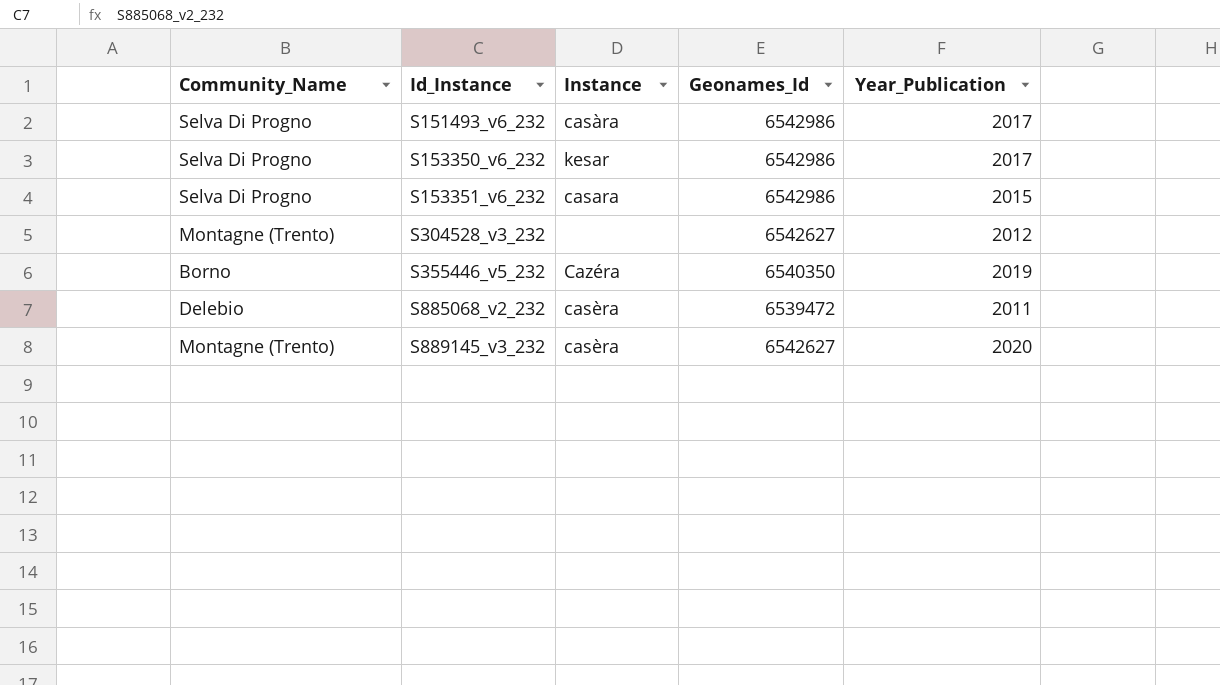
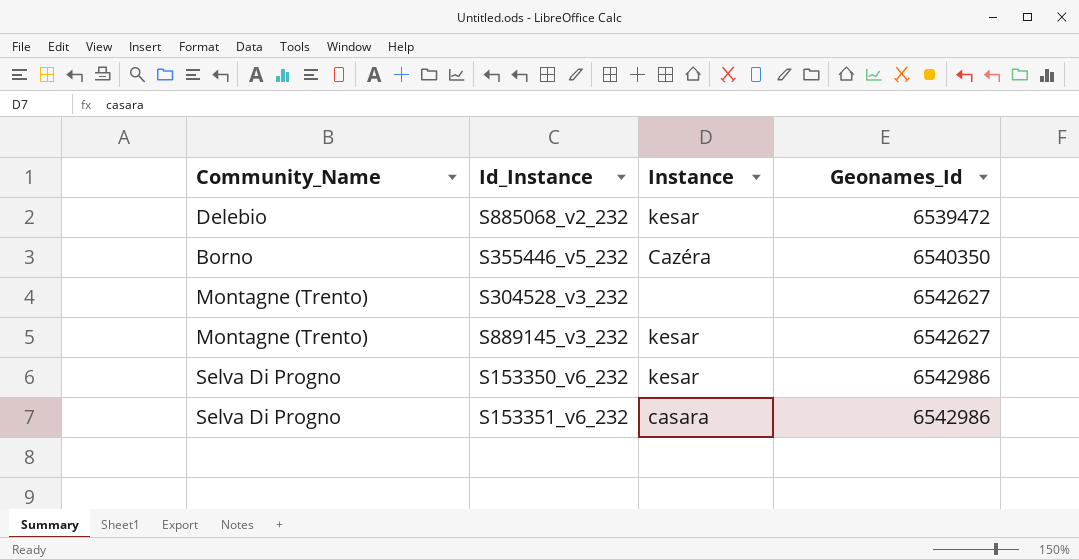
row order: Id_Instance ascending -> Geonames_Id ascending
column Year_Publication | position: 5 -> none
row S151493_v6_232: Selva Di Progno | casàra | 6542986 | 2017 -> none
S885068_v2_232 | Instance: casèra -> kesar
S889145_v3_232 | Instance: casèra -> kesar

